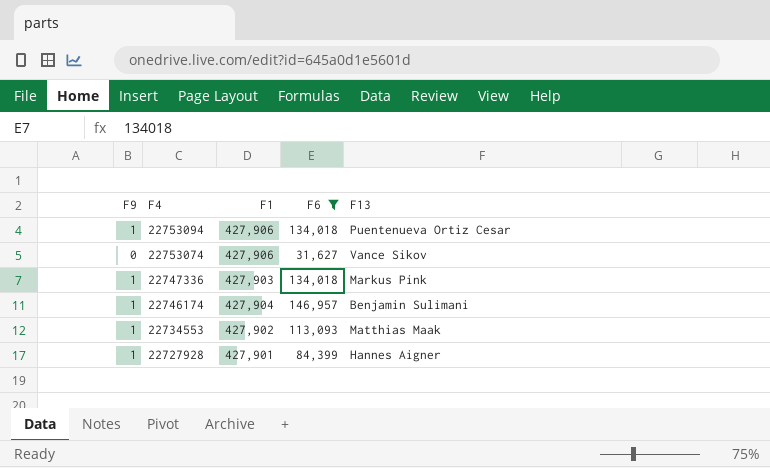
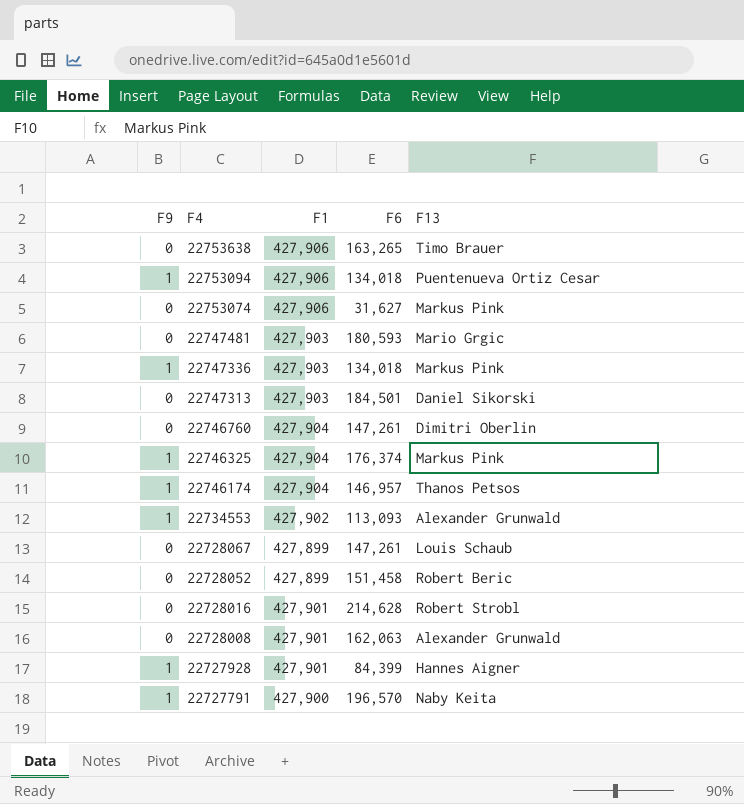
filter: F6 <= 146,957 -> none
22753074 | F13: Vance Sikov -> Markus Pink
22746174 | F13: Benjamin Sulimani -> Thanos Petsos
22734553 | F13: Matthias Maak -> Alexander Grunwald

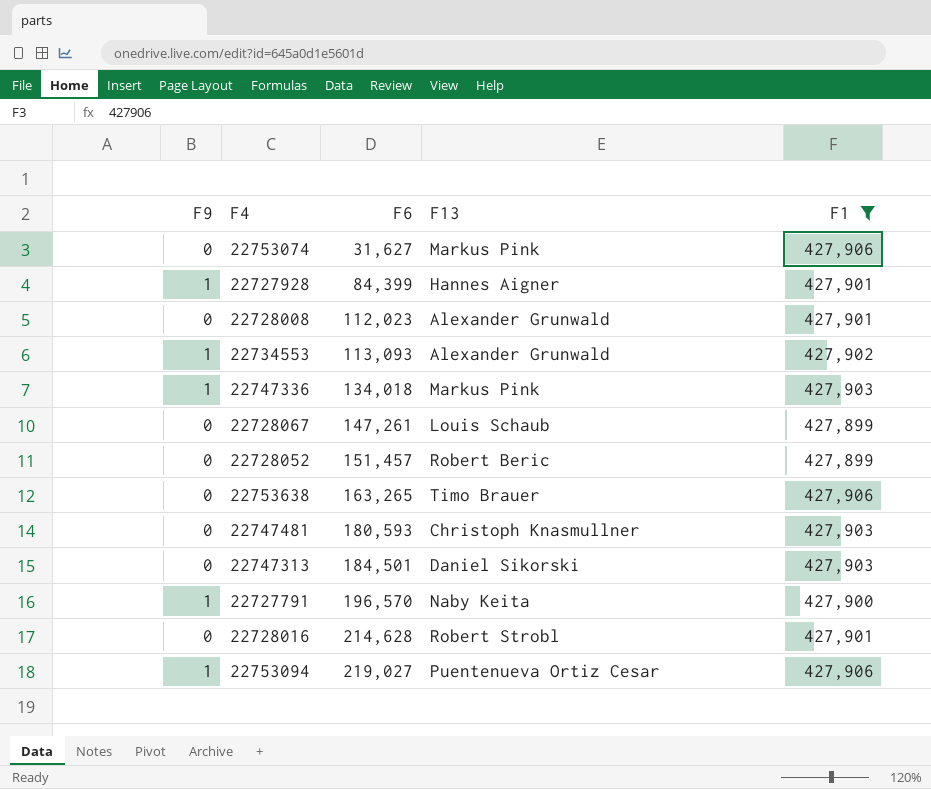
filter: none -> F1 != 427,904
row order: F4 descending -> F6 ascending
column F1 | position: 3 -> 5
22728008 | F6: 162,063 -> 112,023
22728052 | F6: 151,458 -> 151,457
22747481 | F13: Mario Grgic -> Christoph Knasmullner
22753094 | F6: 134,018 -> 219,027

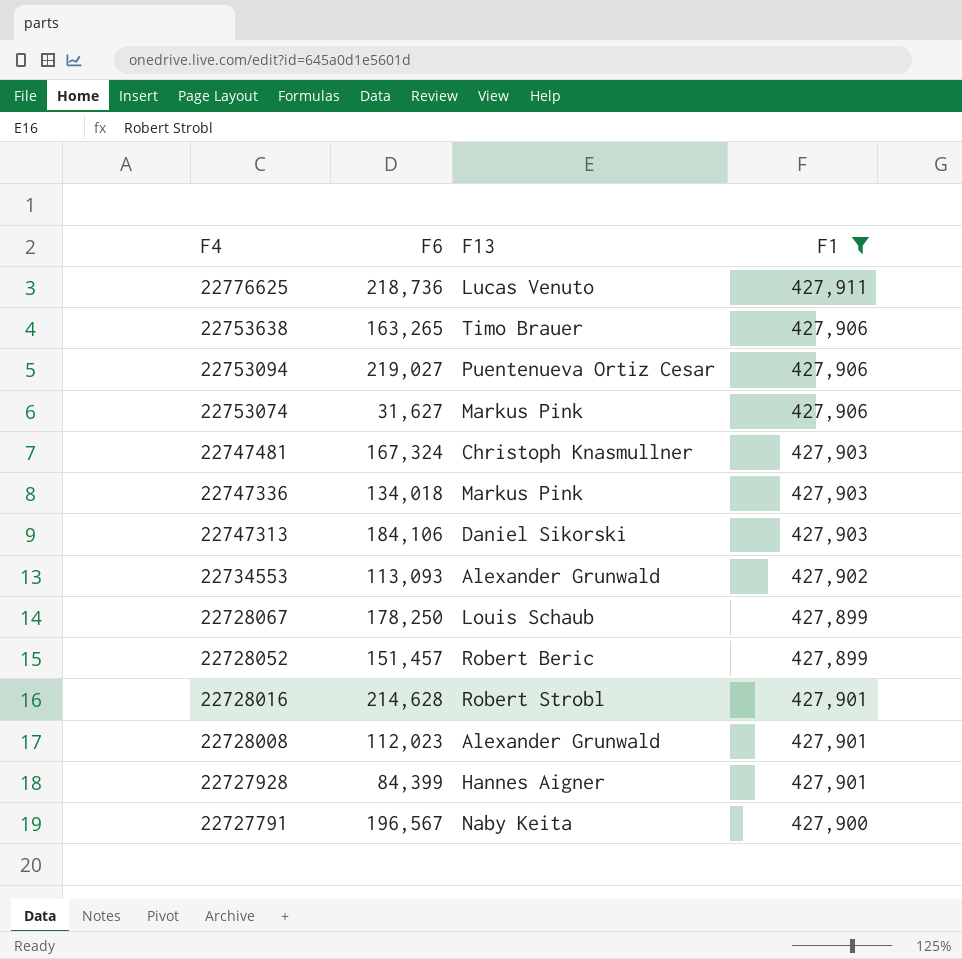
row order: F6 ascending -> F4 descending
column F9 | position: 1 -> none
row 22776625: none -> 218,736 | Lucas Venuto | 427,911
22747481 | F6: 180,593 -> 167,324
22747313 | F6: 184,501 -> 184,106
22728067 | F6: 147,261 -> 178,250
22727791 | F6: 196,570 -> 196,567

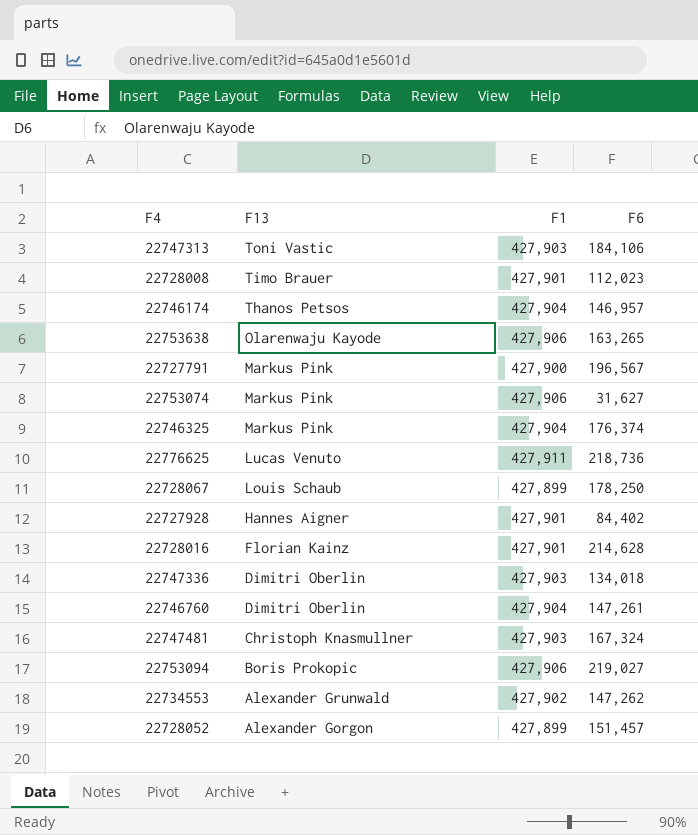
filter: F1 != 427,904 -> none
row order: F4 descending -> F13 descending
column F6 | position: 2 -> 4
22747313 | F13: Daniel Sikorski -> Toni Vastic
22728008 | F13: Alexander Grunwald -> Timo Brauer
22753638 | F13: Timo Brauer -> Olarenwaju Kayode
22727791 | F13: Naby Keita -> Markus Pink
22727928 | F6: 84,399 -> 84,402
22728016 | F13: Robert Strobl -> Florian Kainz
22747336 | F13: Markus Pink -> Dimitri Oberlin
22753094 | F13: Puentenueva Ortiz Cesar -> Boris Prokopic
22734553 | F6: 113,093 -> 147,262
22728052 | F13: Robert Beric -> Alexander Gorgon

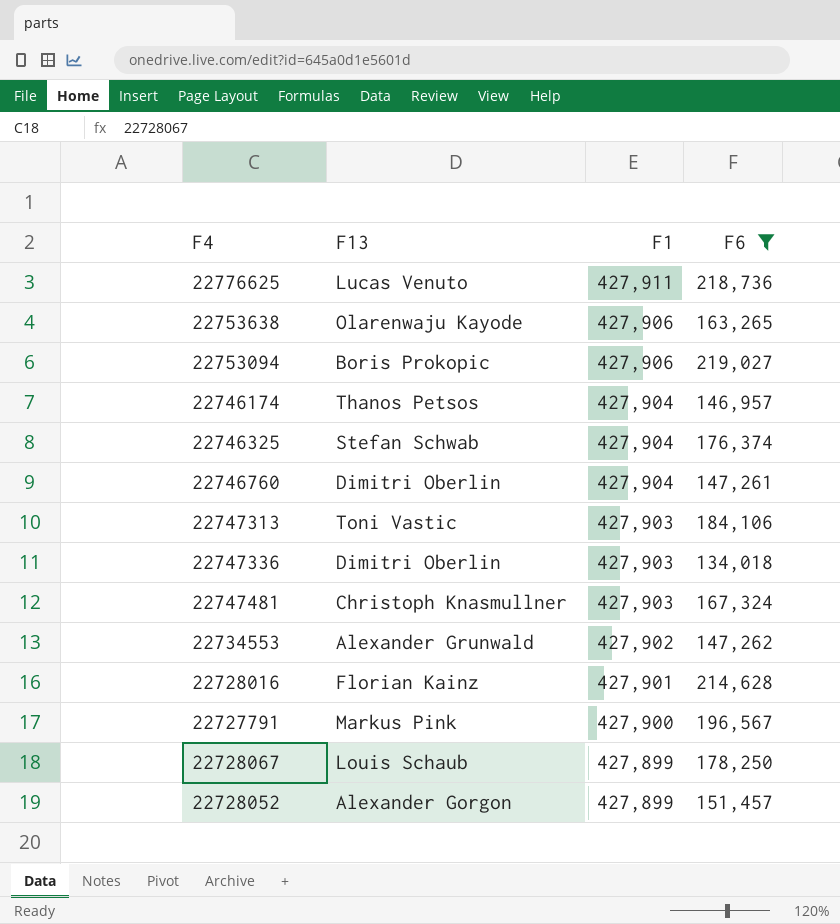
filter: none -> F6 >= 134,018
row order: F13 descending -> F1 descending
22746325 | F13: Markus Pink -> Stefan Schwab

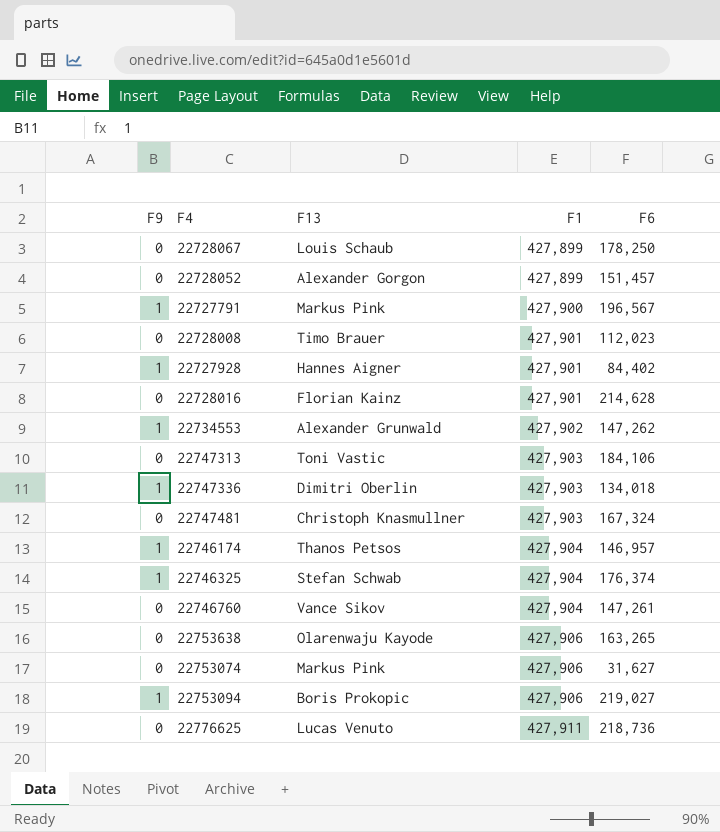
filter: F6 >= 134,018 -> none
row order: F1 descending -> F1 ascending
column F9 | position: none -> 1
22746760 | F13: Dimitri Oberlin -> Vance Sikov

